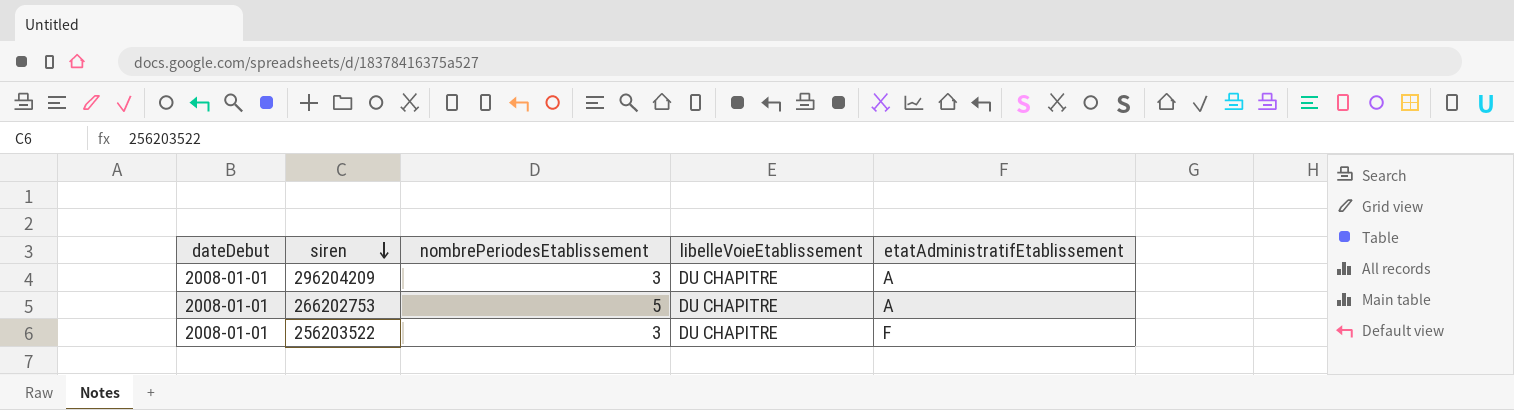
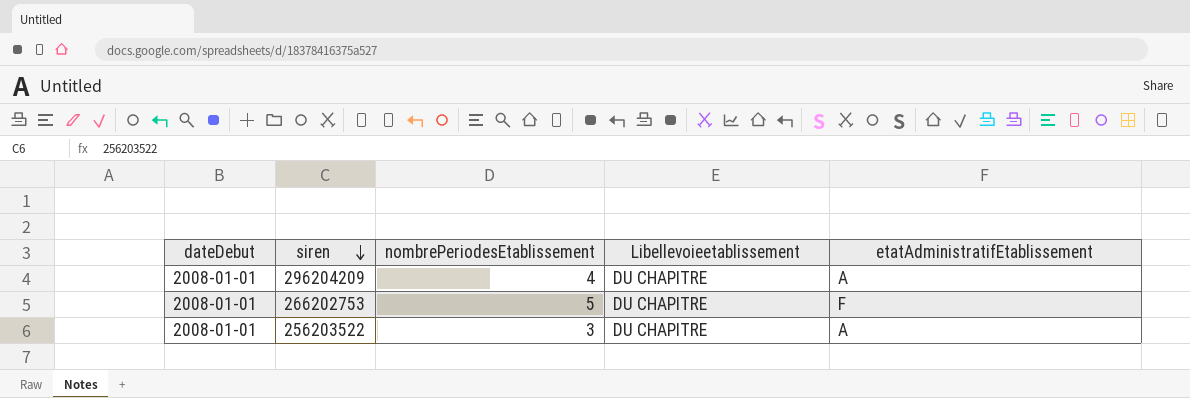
column name: libelleVoieEtablissement -> Libellevoieetablissement
296204209 | nombrePeriodesEtablissement: 3 -> 4
266202753 | etatAdministratifEtablissement: A -> F
256203522 | etatAdministratifEtablissement: F -> A

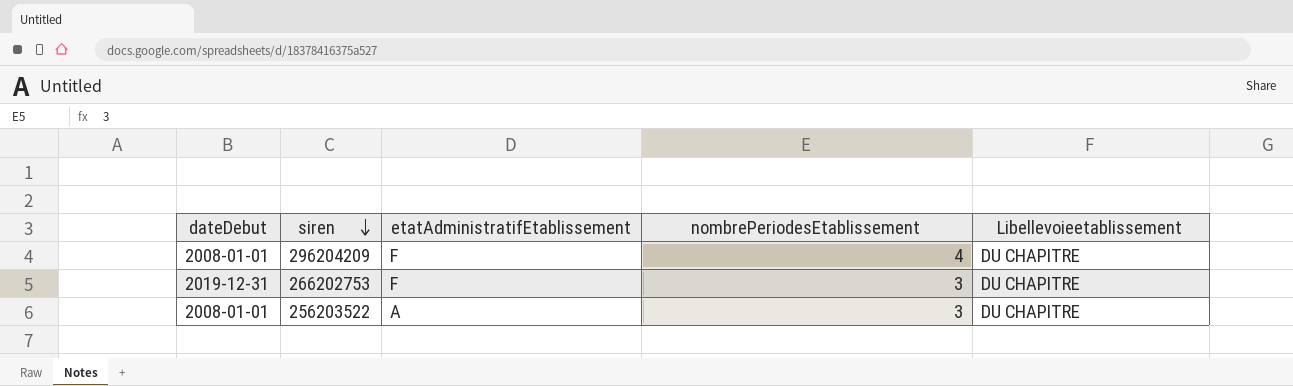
column etatAdministratifEtablissement | position: 5 -> 3
296204209 | etatAdministratifEtablissement: A -> F
266202753 | dateDebut: 2008-01-01 -> 2019-12-31
266202753 | nombrePeriodesEtablissement: 5 -> 3

